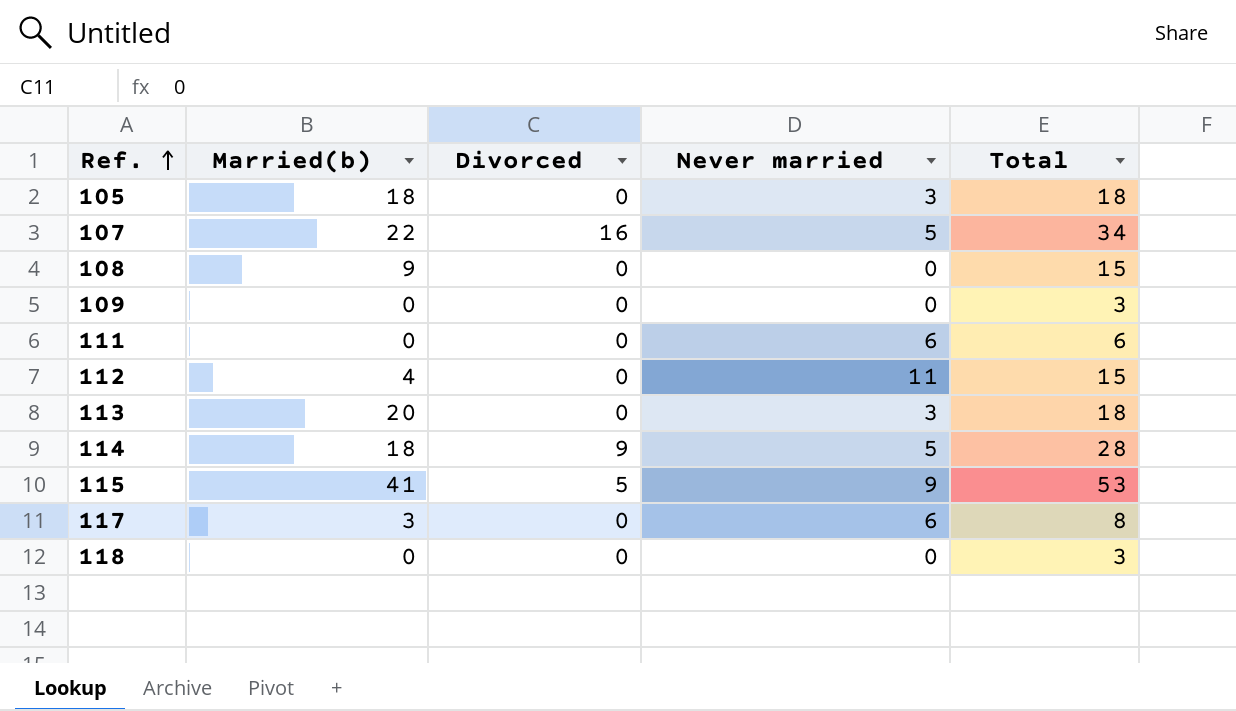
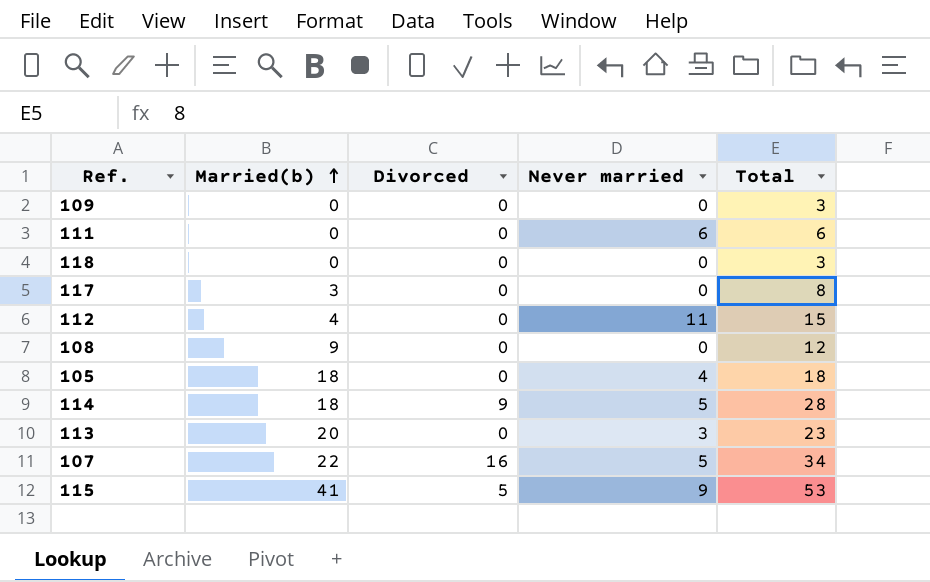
row order: Ref. ascending -> Married(b) ascending
117 | Never married: 6 -> 0
108 | Total: 15 -> 12
105 | Never married: 3 -> 4
113 | Total: 18 -> 23

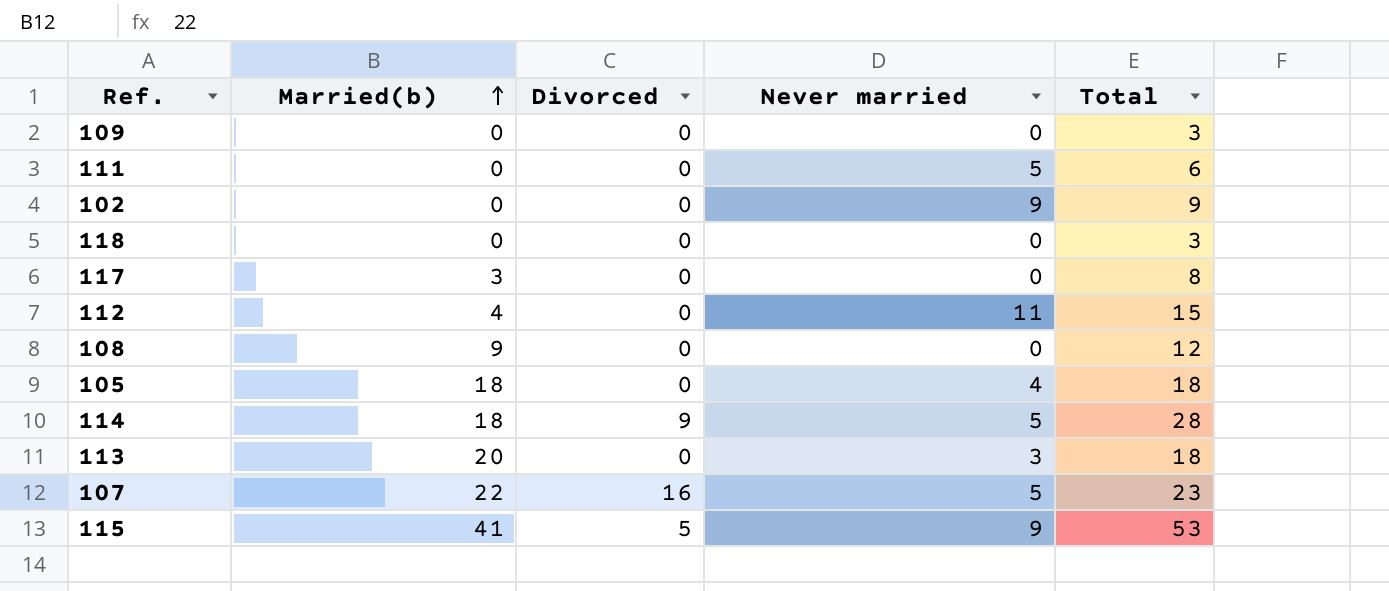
111 | Never married: 6 -> 5
row 102: none -> 0 | 0 | 9 | 9
113 | Total: 23 -> 18
107 | Total: 34 -> 23

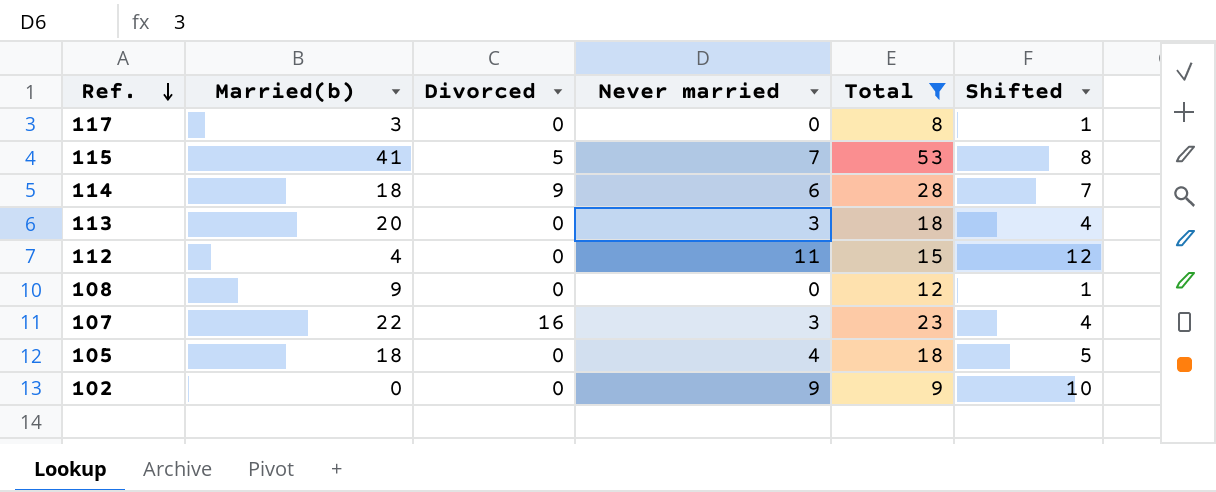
filter: none -> Total >= 8
row order: Married(b) ascending -> Ref. descending
column Shifted | formula: none -> [Never married] + 1
115 | Never married: 9 -> 7
114 | Never married: 5 -> 6
107 | Never married: 5 -> 3

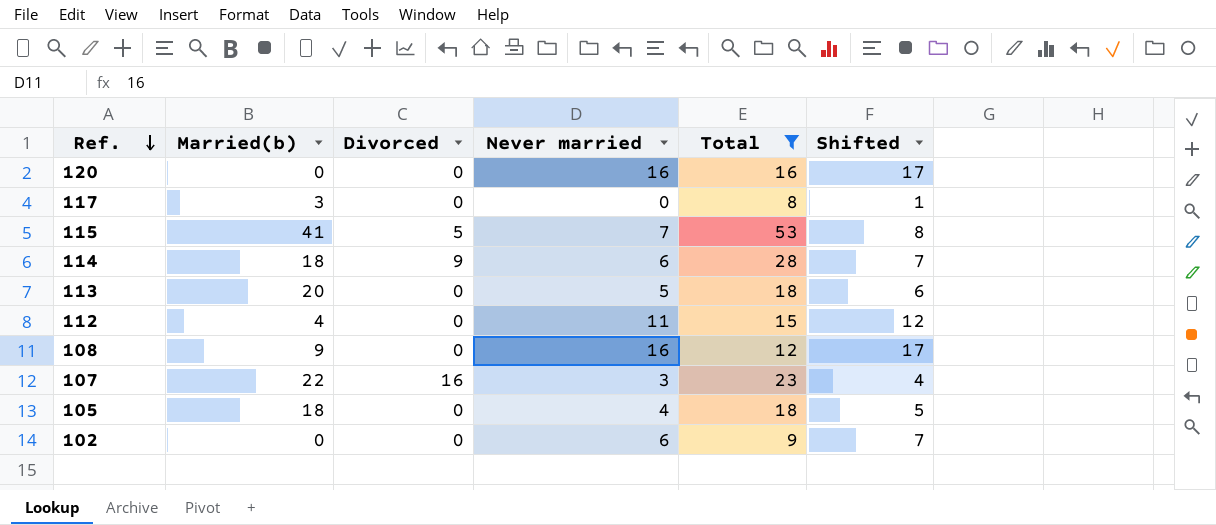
row 120: none -> 0 | 0 | 16 | 16 | 17
113 | Never married: 3 -> 5
113 | Shifted: 4 -> 6
108 | Never married: 0 -> 16
108 | Shifted: 1 -> 17
102 | Never married: 9 -> 6
102 | Shifted: 10 -> 7

